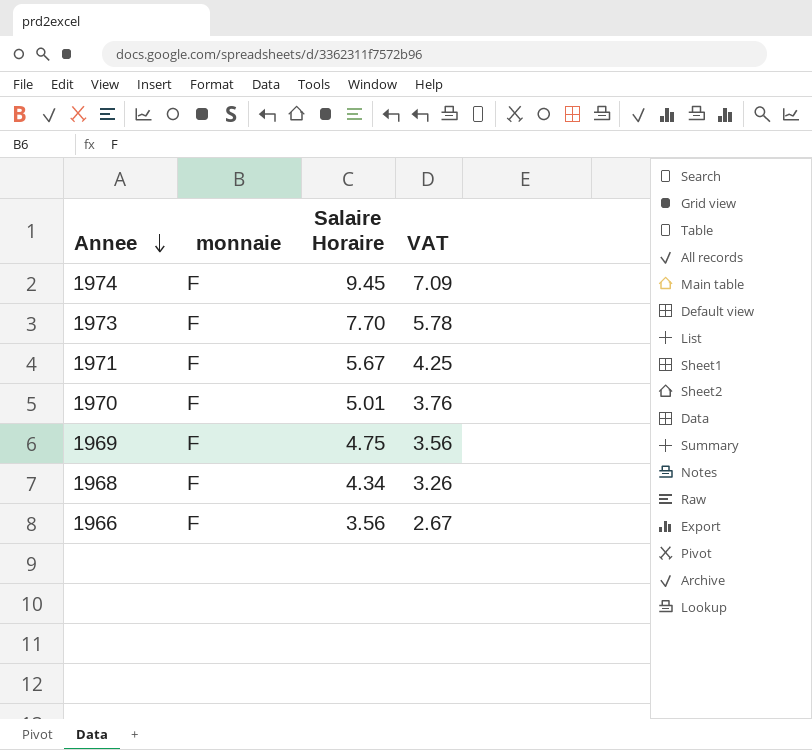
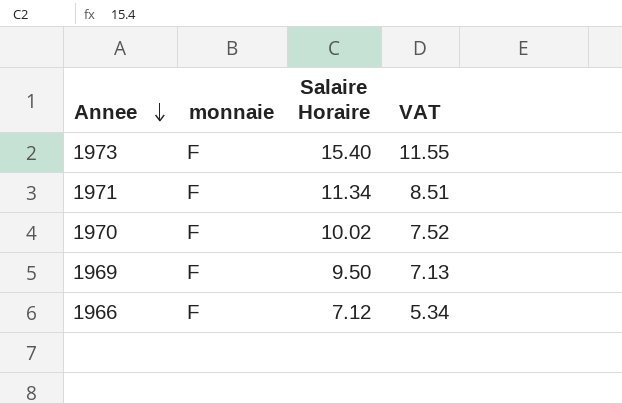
row 1974: F | 9.45 | 7.09 -> none
row 1968: F | 4.34 | 3.26 -> none
1973 | Salaire Horaire: 7.70 -> 15.40
1973 | VAT: 5.78 -> 11.55
1971 | Salaire Horaire: 5.67 -> 11.34
1971 | VAT: 4.25 -> 8.51
1970 | Salaire Horaire: 5.01 -> 10.02
1970 | VAT: 3.76 -> 7.52
1969 | Salaire Horaire: 4.75 -> 9.50
1969 | VAT: 3.56 -> 7.13
1966 | Salaire Horaire: 3.56 -> 7.12
1966 | VAT: 2.67 -> 5.34

